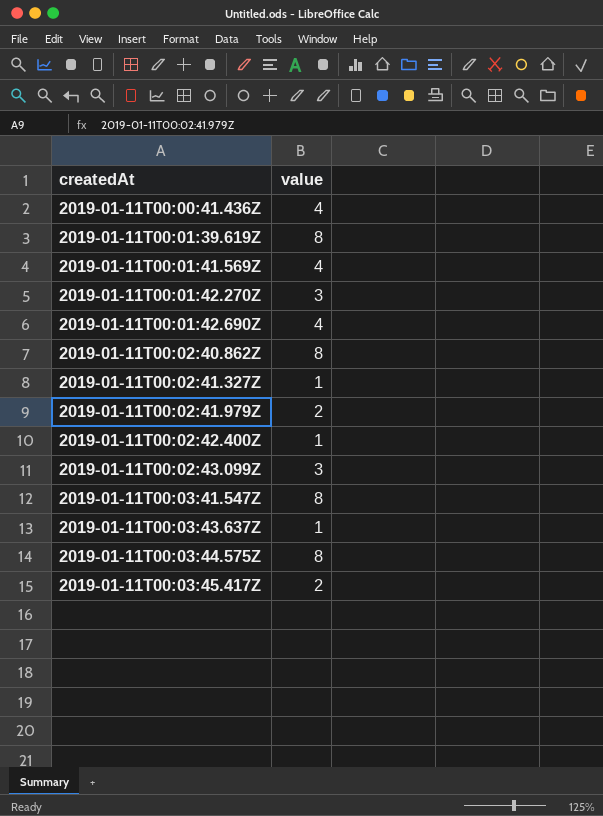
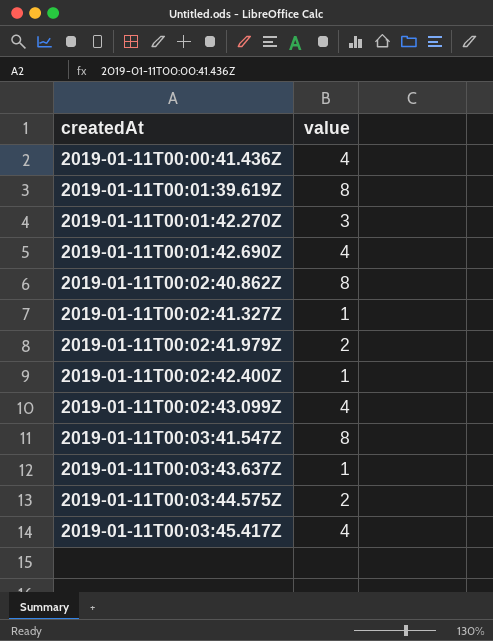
row 2019-01-11T00:01:41.569Z: 4 -> none
2019-01-11T00:02:43.099Z | value: 3 -> 4
2019-01-11T00:03:44.575Z | value: 8 -> 2
2019-01-11T00:03:45.417Z | value: 2 -> 4

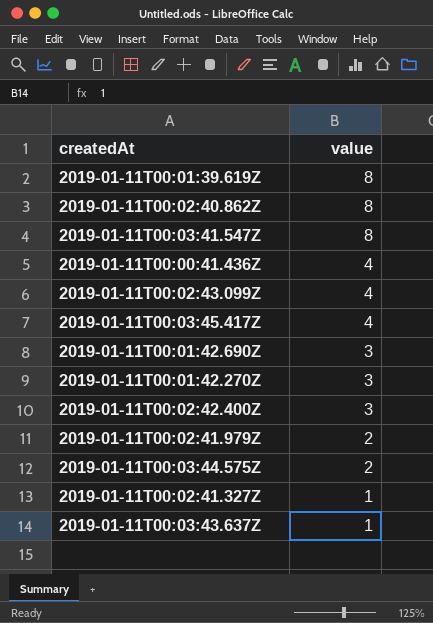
row order: createdAt ascending -> value descending
2019-01-11T00:01:42.690Z | value: 4 -> 3
2019-01-11T00:02:42.400Z | value: 1 -> 3

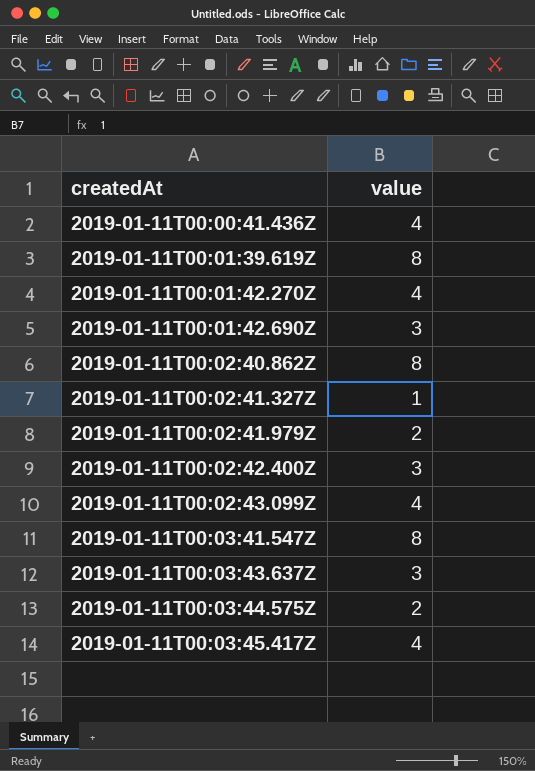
row order: value descending -> createdAt ascending
2019-01-11T00:01:42.270Z | value: 3 -> 4
2019-01-11T00:03:43.637Z | value: 1 -> 3

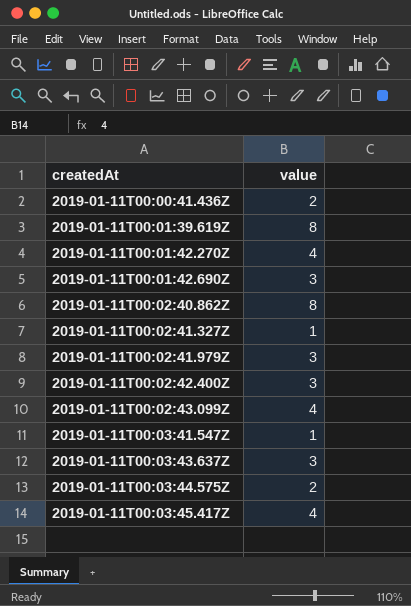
2019-01-11T00:00:41.436Z | value: 4 -> 2
2019-01-11T00:02:41.979Z | value: 2 -> 3
2019-01-11T00:03:41.547Z | value: 8 -> 1

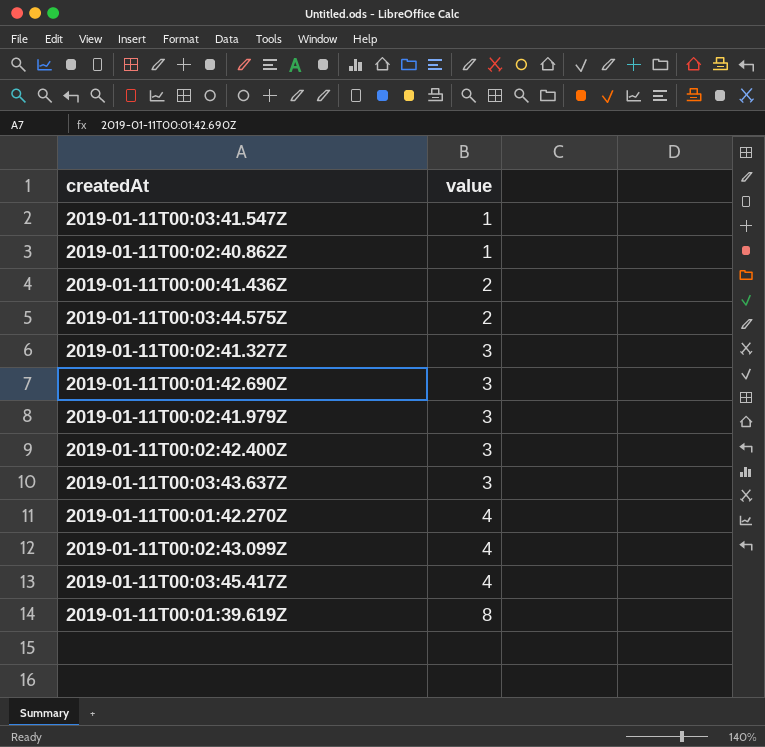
row order: createdAt ascending -> value ascending
2019-01-11T00:02:40.862Z | value: 8 -> 1
2019-01-11T00:02:41.327Z | value: 1 -> 3

